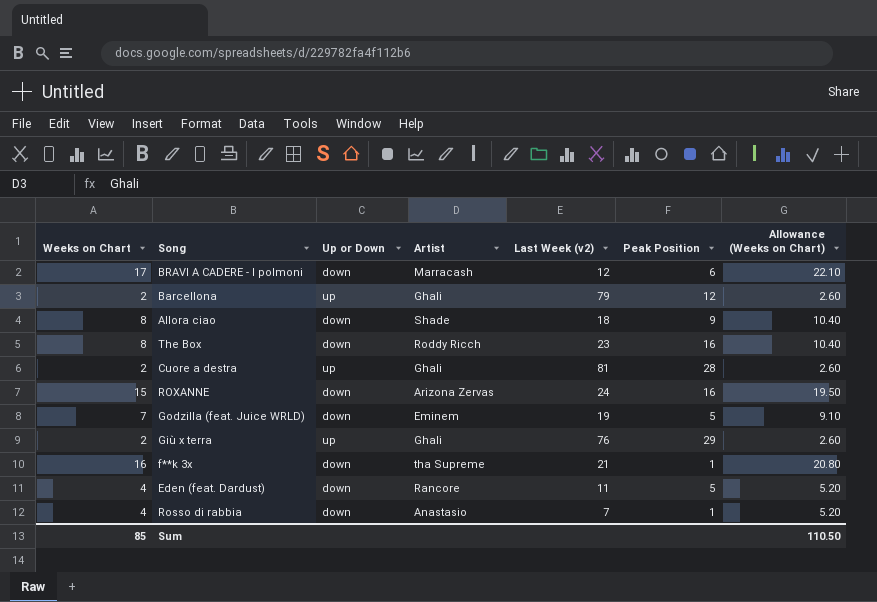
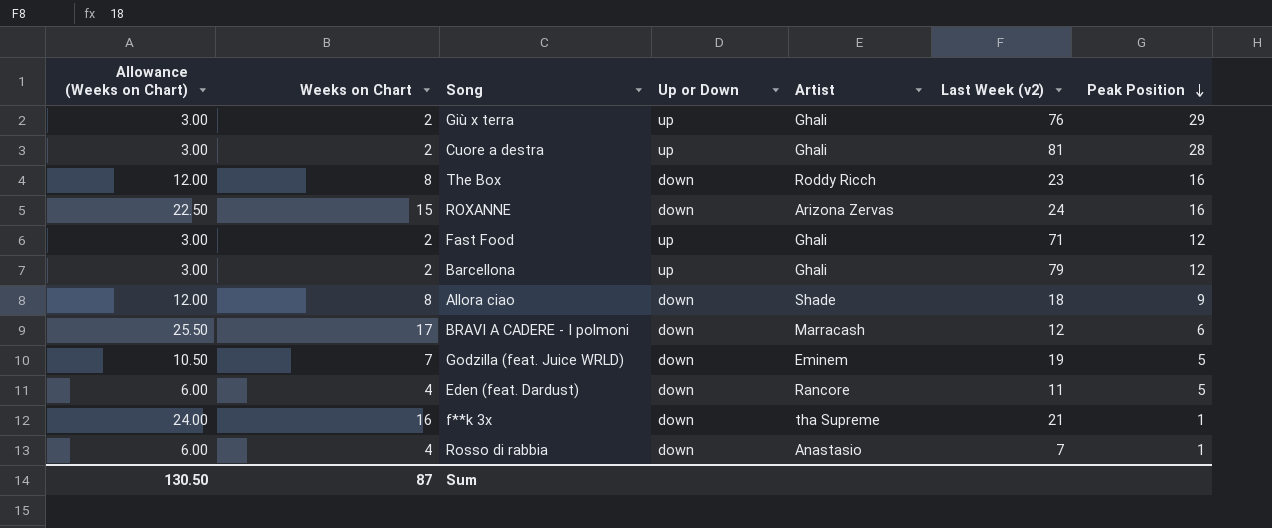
row order: none -> Peak Position descending
column Allowance (Weeks on Chart) | formula: [Weeks on Chart] * 1.3 -> [Weeks on Chart] * 1.5
column Allowance (Weeks on Chart) | position: 7 -> 1
row Fast Food: none -> 3.00 | 2 | up | Ghali | 71 | 12
Sum | Allowance (Weeks on Chart): 110.50 -> 130.50
Sum | Weeks on Chart: 85 -> 87

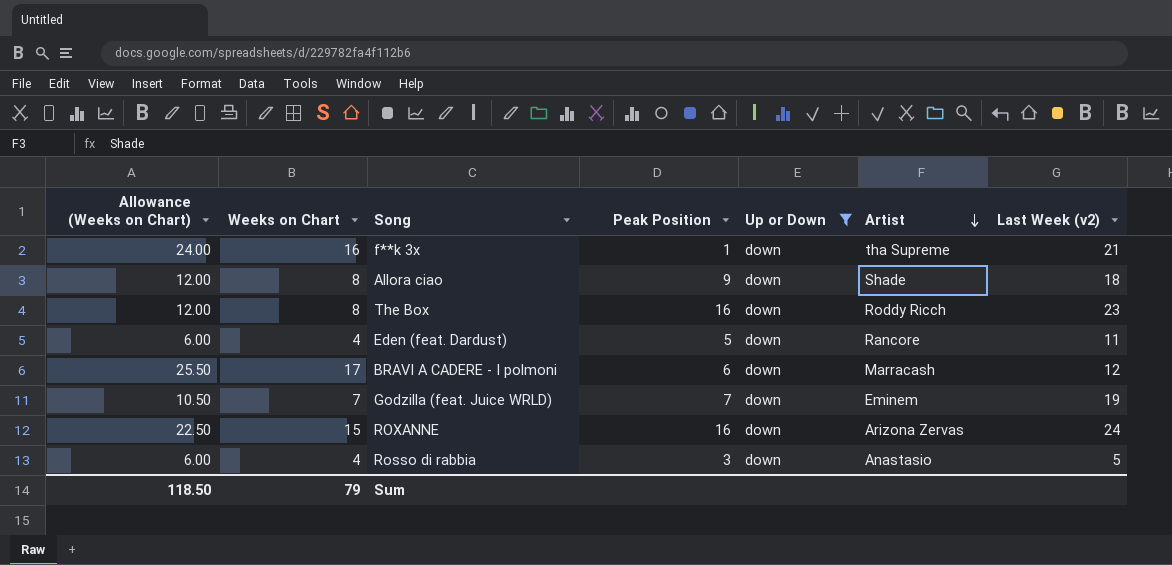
filter: none -> Up or Down = down
row order: Peak Position descending -> Artist descending
column Peak Position | position: 7 -> 4
Godzilla (feat. Juice WRLD) | Peak Position: 5 -> 7
Rosso di rabbia | Peak Position: 1 -> 3
Rosso di rabbia | Last Week (v2): 7 -> 5
Sum | Allowance (Weeks on Chart): 130.50 -> 118.50
Sum | Weeks on Chart: 87 -> 79

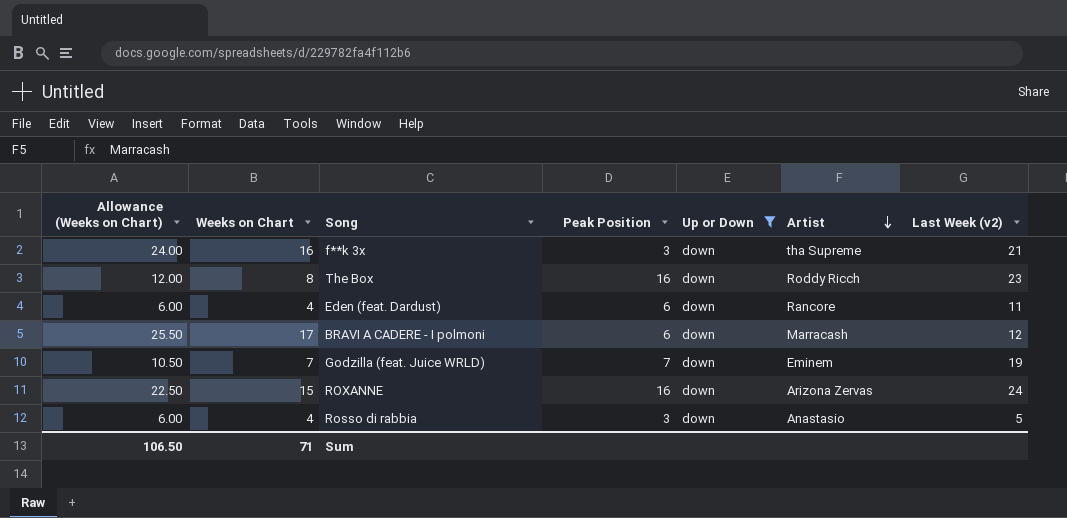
row Allora ciao: 12.00 | 8 | 9 | down | Shade | 18 -> none
f**k 3x | Peak Position: 1 -> 3
Eden (feat. Dardust) | Peak Position: 5 -> 6
Sum | Allowance (Weeks on Chart): 118.50 -> 106.50
Sum | Weeks on Chart: 79 -> 71

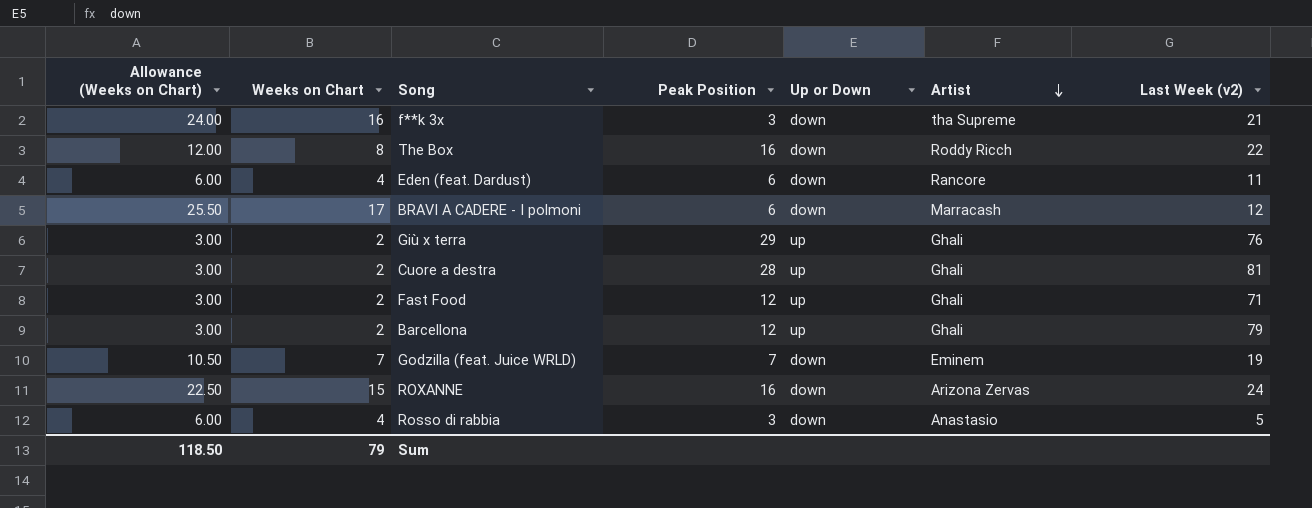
filter: Up or Down = down -> none
The Box | Last Week (v2): 23 -> 22
Sum | Allowance (Weeks on Chart): 106.50 -> 118.50
Sum | Weeks on Chart: 71 -> 79

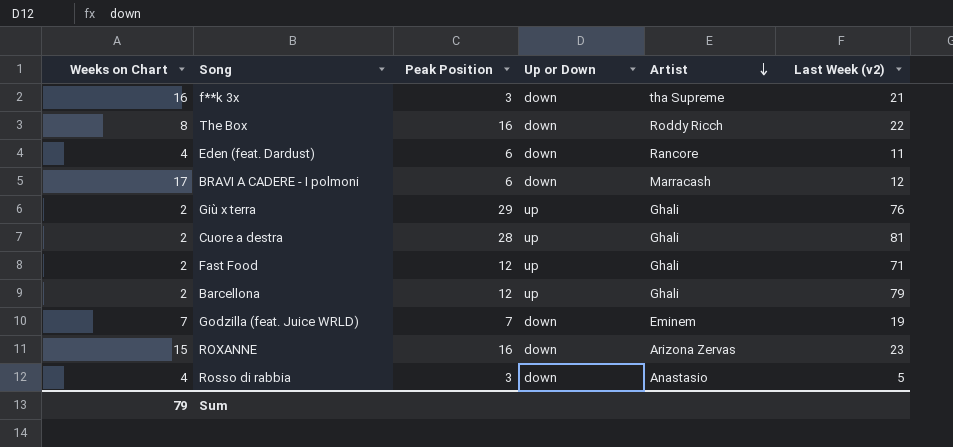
column Allowance (Weeks on Chart) | formula: [Weeks on Chart] * 1.5 -> none
ROXANNE | Last Week (v2): 24 -> 23

